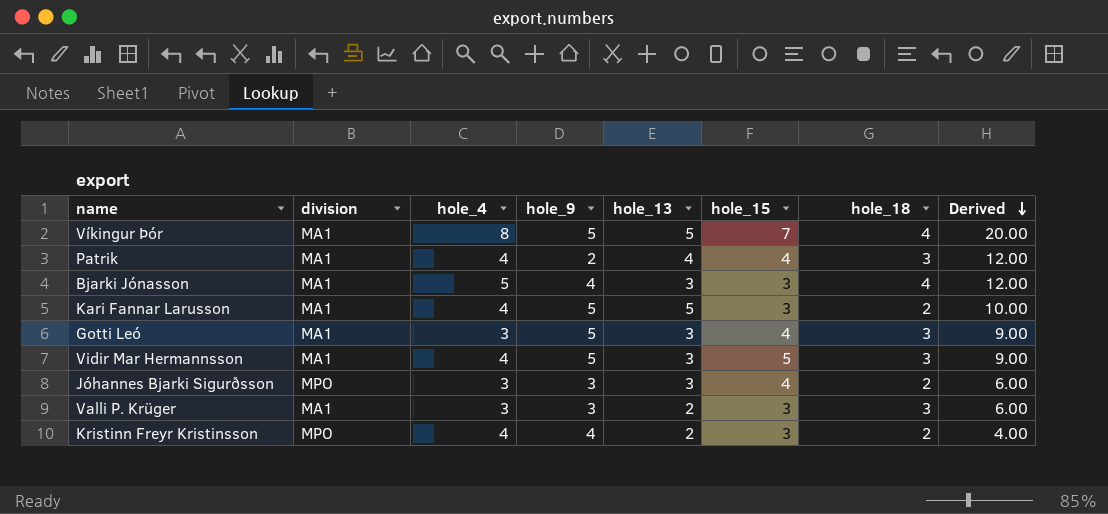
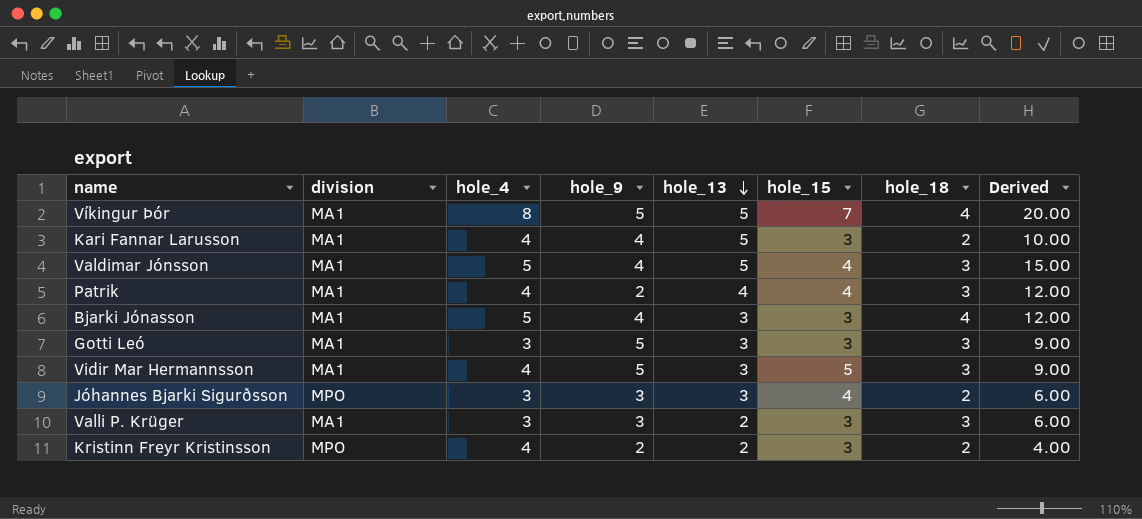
row order: Derived descending -> hole_13 descending
Kari Fannar Larusson | hole_9: 5 -> 4
row Valdimar Jónsson: none -> MA1 | 5 | 4 | 5 | 4 | 3 | 15.00
Gotti Leó | hole_15: 4 -> 3
Kristinn Freyr Kristinsson | hole_9: 4 -> 2

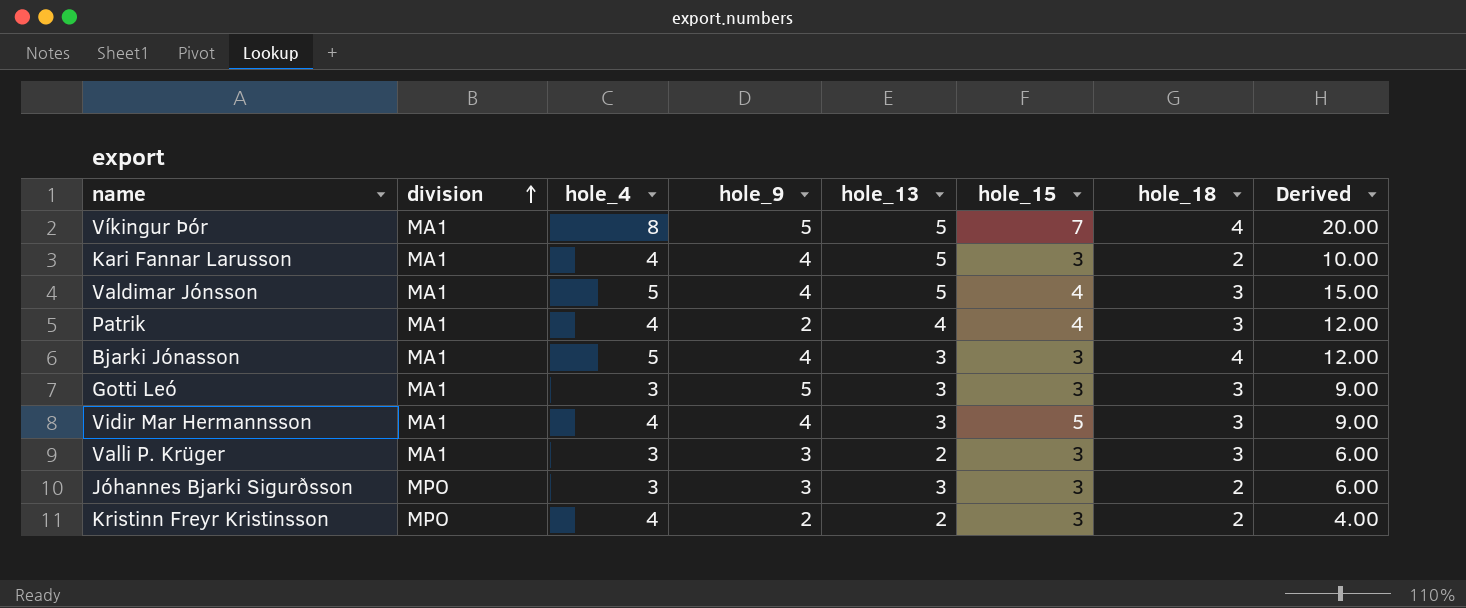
row order: hole_13 descending -> division ascending
Vidir Mar Hermannsson | hole_9: 5 -> 4
Jóhannes Bjarki Sigurðsson | hole_15: 4 -> 3

